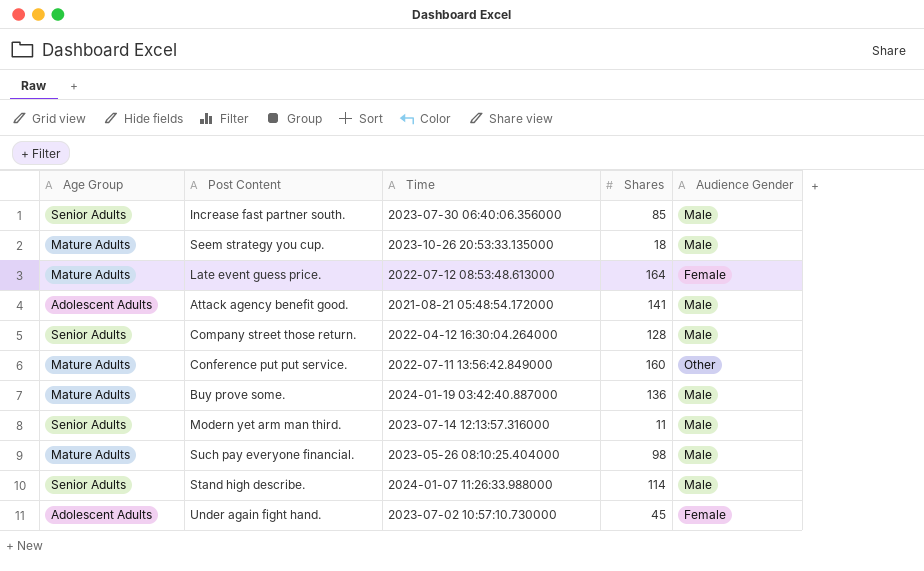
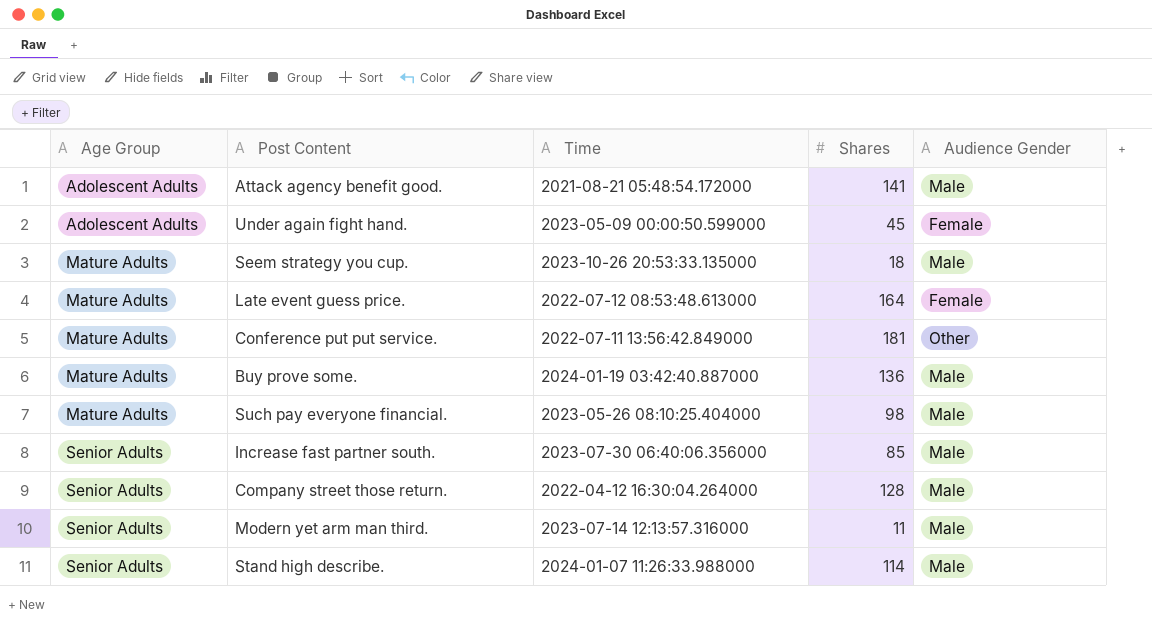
row order: none -> Age Group ascending
Under again fight hand. | Time: 2023-07-02 10:57:10.730000 -> 2023-05-09 00:00:50.599000
Conference put put service. | Shares: 160 -> 181

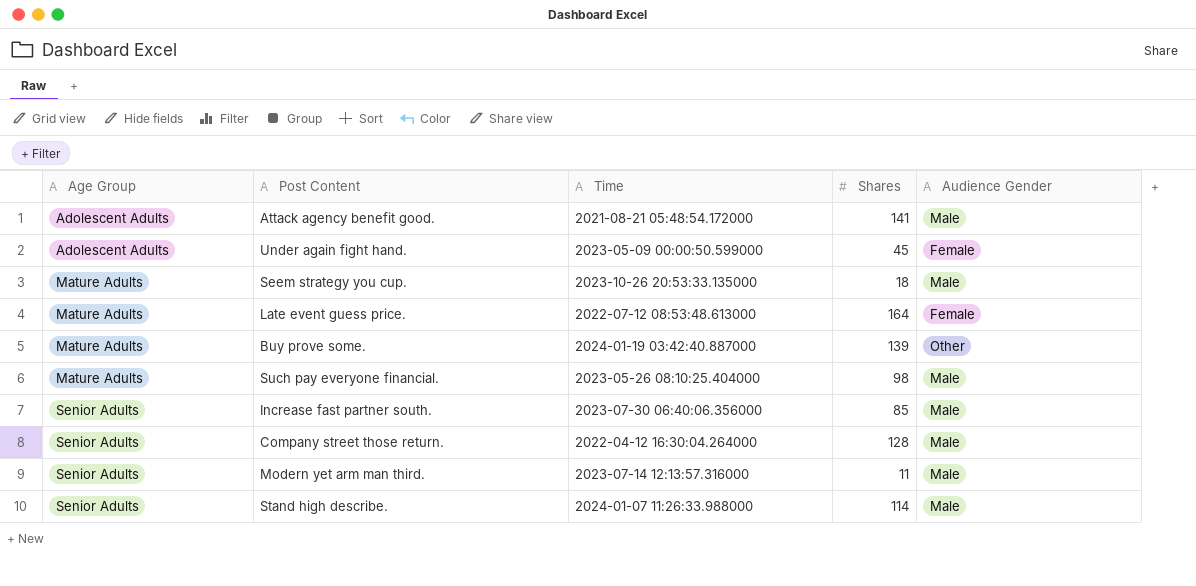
row Conference put put service.: Mature Adults | 2022-07-11 13:56:42.849000 | 181 | Other -> none
Buy prove some. | Shares: 136 -> 139
Buy prove some. | Audience Gender: Male -> Other

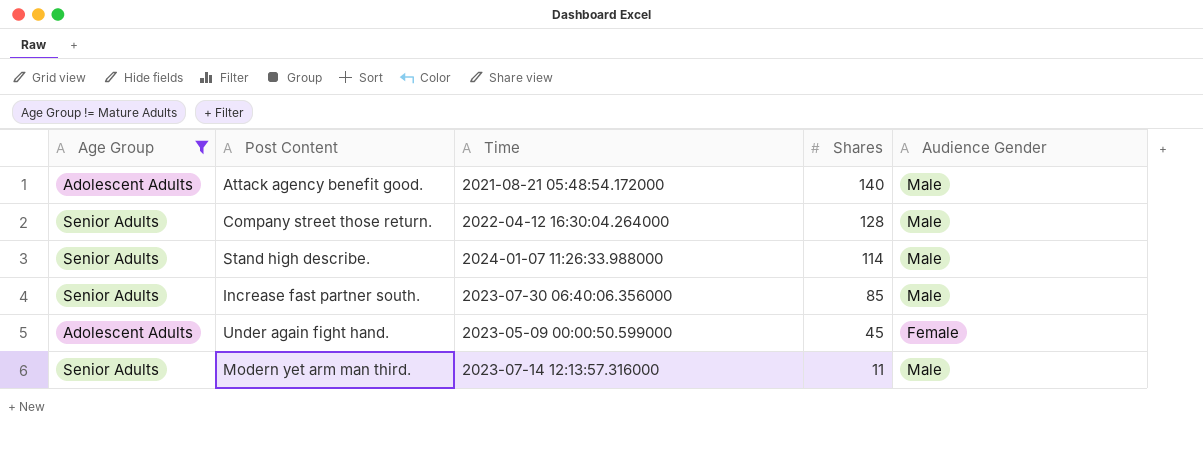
filter: none -> Age Group != Mature Adults
row order: Age Group ascending -> Shares descending
Attack agency benefit good. | Shares: 141 -> 140

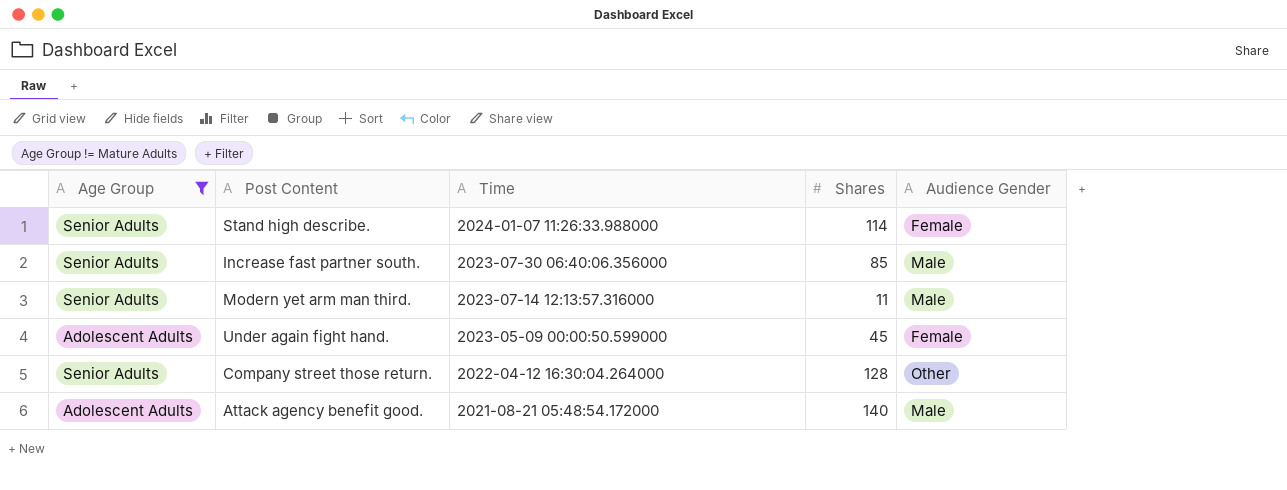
row order: Shares descending -> Time descending
Stand high describe. | Audience Gender: Male -> Female
Company street those return. | Audience Gender: Male -> Other

